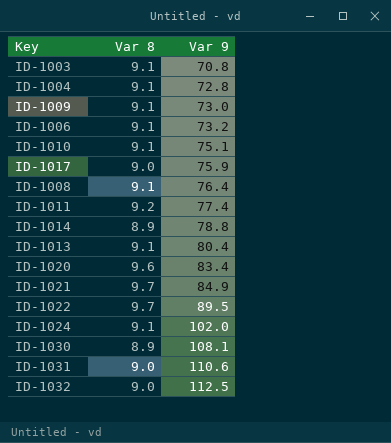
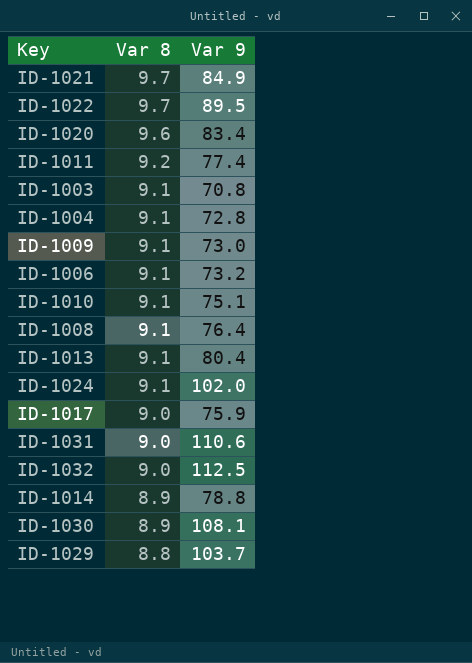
row order: Var 9 ascending -> Var 8 descending
row ID-1029: none -> 8.8 | 103.7

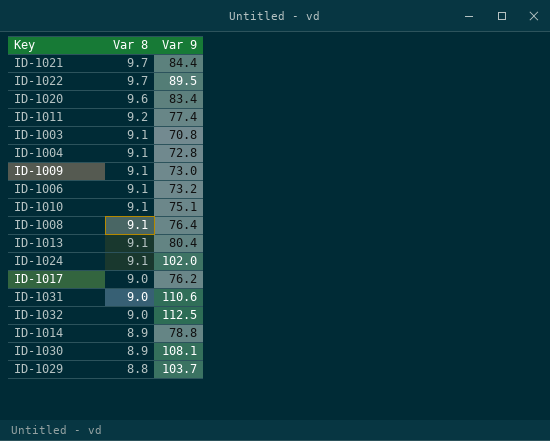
ID-1021 | Var 9: 84.9 -> 84.4
ID-1017 | Var 9: 75.9 -> 76.2

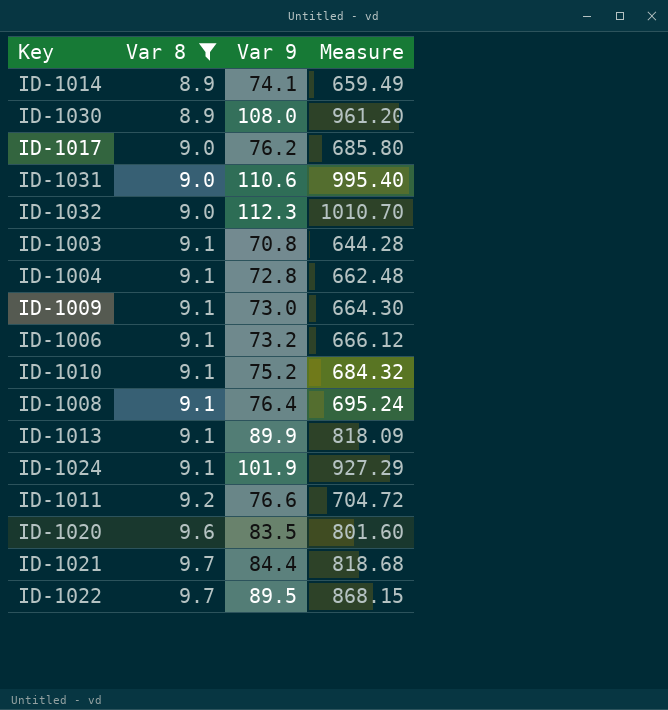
filter: none -> Var 8 != 8.8
row order: Var 8 descending -> Var 8 ascending
column Measure | formula: none -> [Var 8] * [Var 9]
ID-1014 | Var 9: 78.8 -> 74.1
ID-1030 | Var 9: 108.1 -> 108.0
ID-1032 | Var 9: 112.5 -> 112.3
ID-1010 | Var 9: 75.1 -> 75.2
ID-1013 | Var 9: 80.4 -> 89.9
ID-1024 | Var 9: 102.0 -> 101.9
ID-1011 | Var 9: 77.4 -> 76.6
ID-1020 | Var 9: 83.4 -> 83.5

